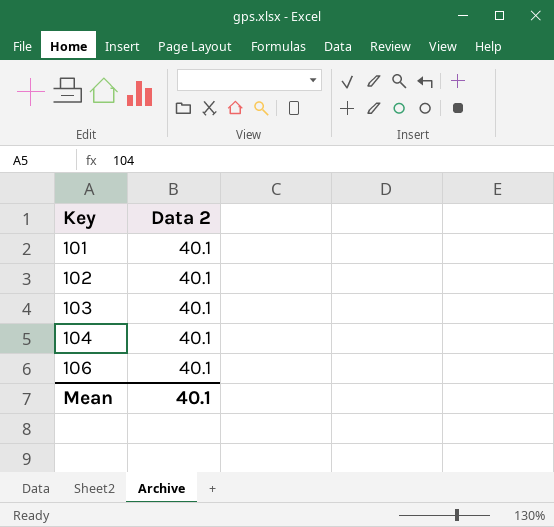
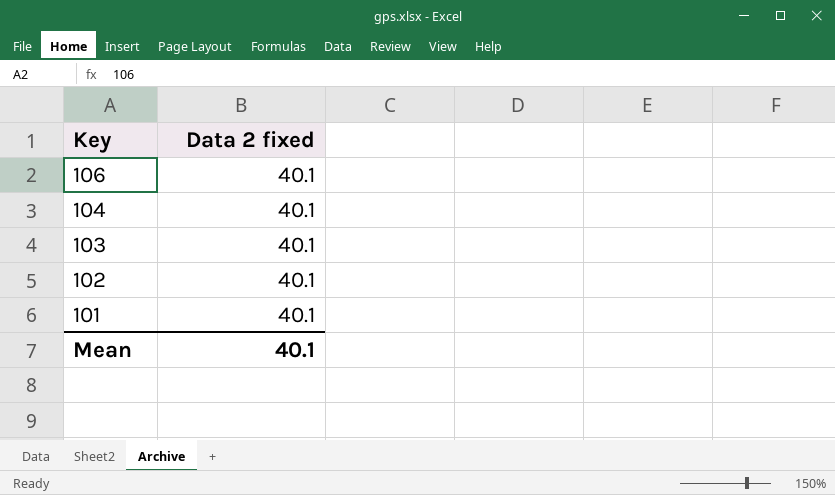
row order: Key ascending -> Key descending
column name: Data 2 -> Data 2 fixed

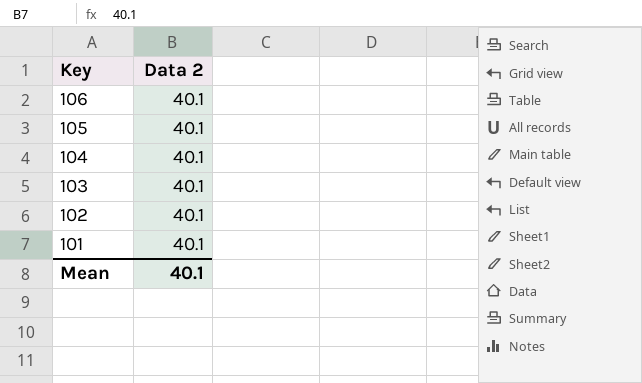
column name: Data 2 fixed -> Data 2
row 105: none -> 40.1

